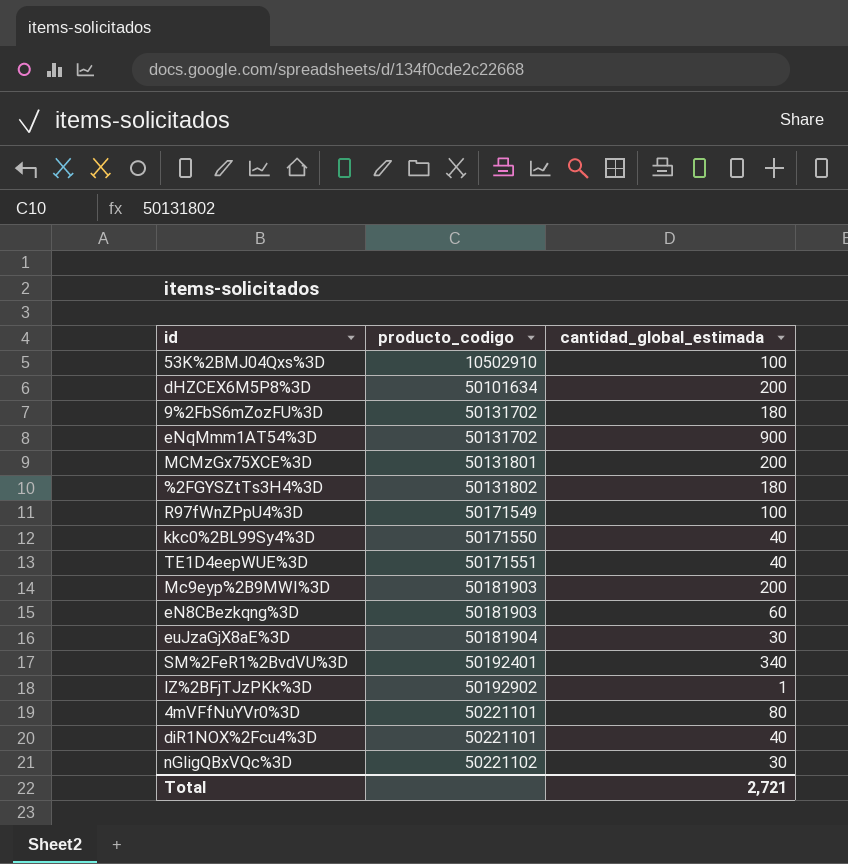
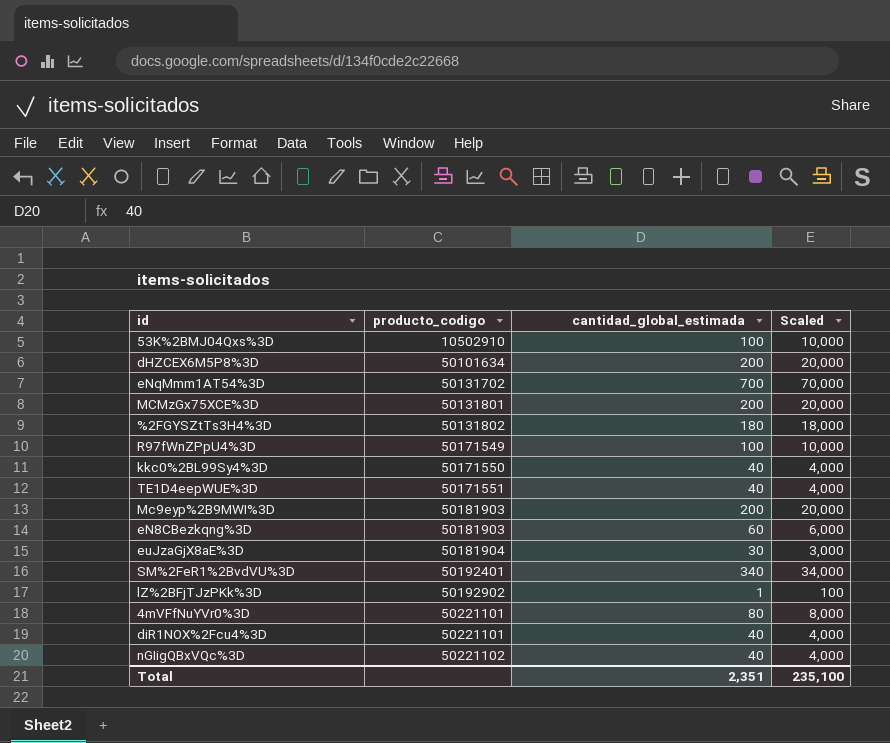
column Scaled | formula: none -> [cantidad_global_estimada] * 100
row 9%2FbS6mZozFU%3D: 50131702 | 180 -> none
eNqMmm1AT54%3D | cantidad_global_estimada: 900 -> 700
nGIigQBxVQc%3D | cantidad_global_estimada: 30 -> 40
Total | cantidad_global_estimada: 2,721 -> 2,351

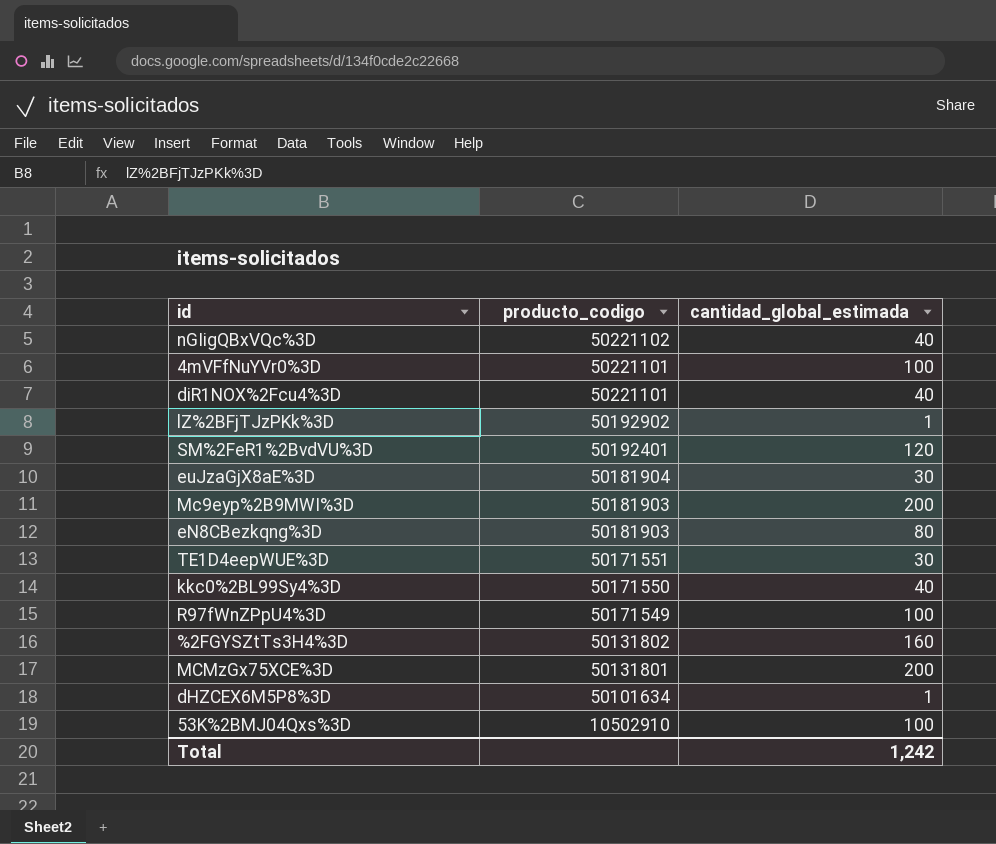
row order: producto_codigo ascending -> producto_codigo descending
column Scaled | formula: [cantidad_global_estimada] * 100 -> none
row eNqMmm1AT54%3D: 50131702 | 700 | 70,000 -> none
4mVFfNuYVr0%3D | cantidad_global_estimada: 80 -> 100
SM%2FeR1%2BvdVU%3D | cantidad_global_estimada: 340 -> 120
eN8CBezkqng%3D | cantidad_global_estimada: 60 -> 80
TE1D4eepWUE%3D | cantidad_global_estimada: 40 -> 30
%2FGYSZtTs3H4%3D | cantidad_global_estimada: 180 -> 160
dHZCEX6M5P8%3D | cantidad_global_estimada: 200 -> 1
Total | cantidad_global_estimada: 2,351 -> 1,242

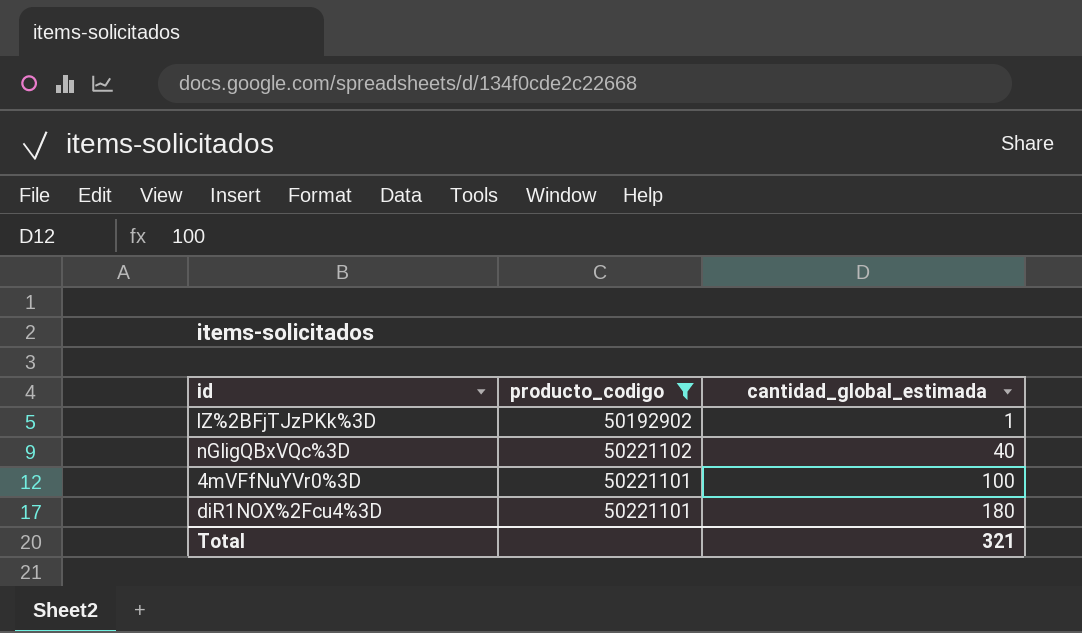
filter: none -> producto_codigo >= 50192902
row order: producto_codigo descending -> cantidad_global_estimada ascending
diR1NOX%2Fcu4%3D | cantidad_global_estimada: 40 -> 180
Total | cantidad_global_estimada: 1,242 -> 321

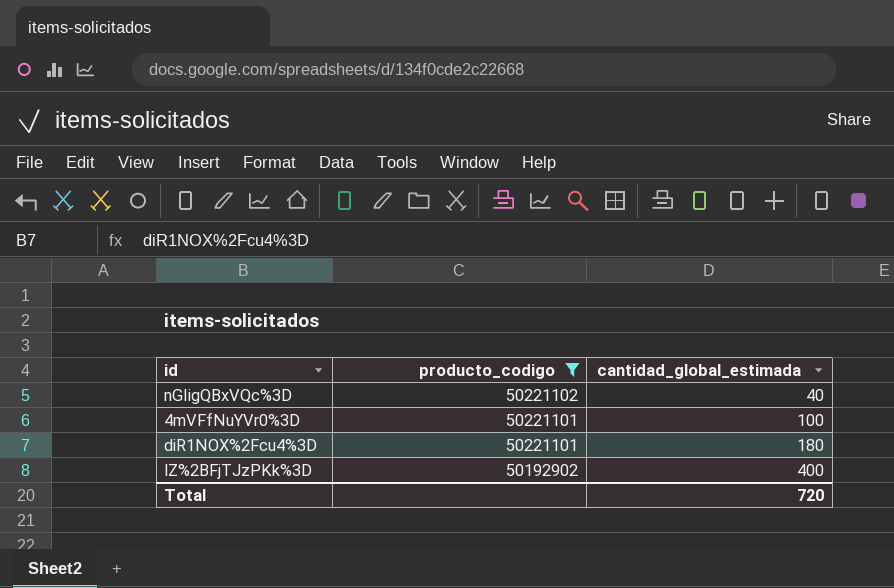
row order: cantidad_global_estimada ascending -> producto_codigo descending
lZ%2BFjTJzPKk%3D | cantidad_global_estimada: 1 -> 400
Total | cantidad_global_estimada: 321 -> 720

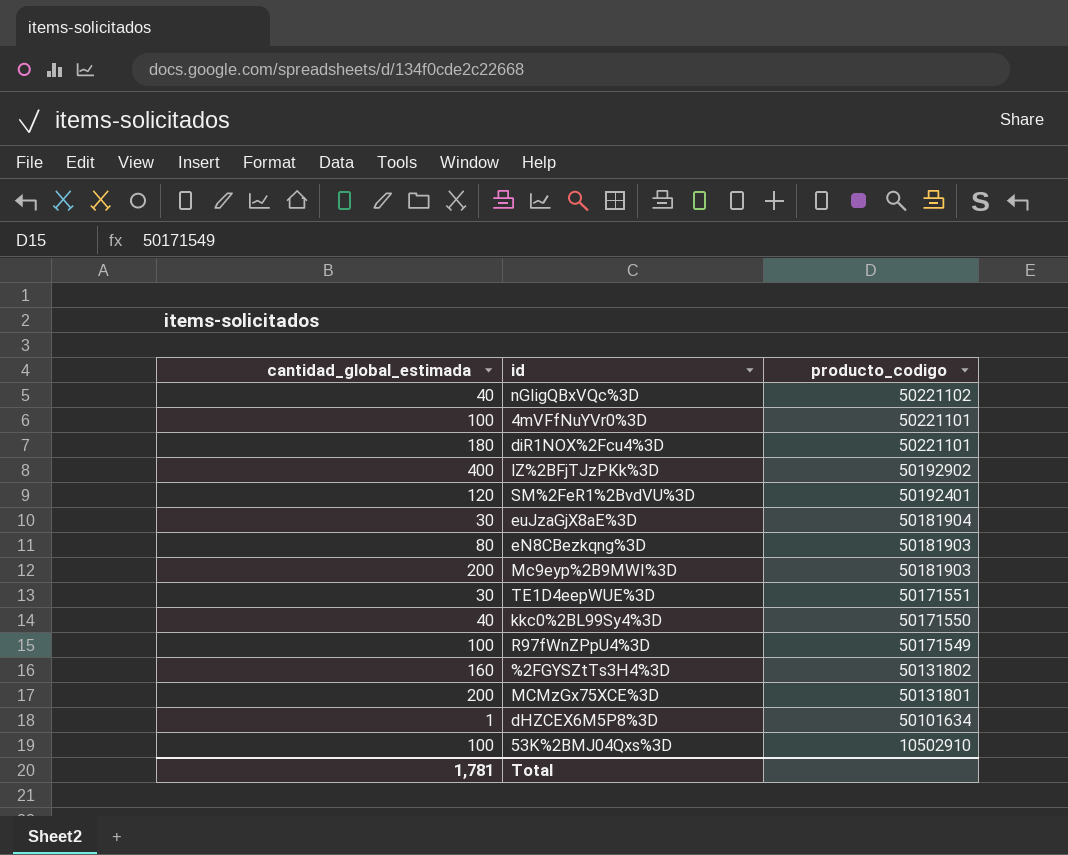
filter: producto_codigo >= 50192902 -> none
column cantidad_global_estimada | position: 3 -> 1
Total | cantidad_global_estimada: 720 -> 1,781

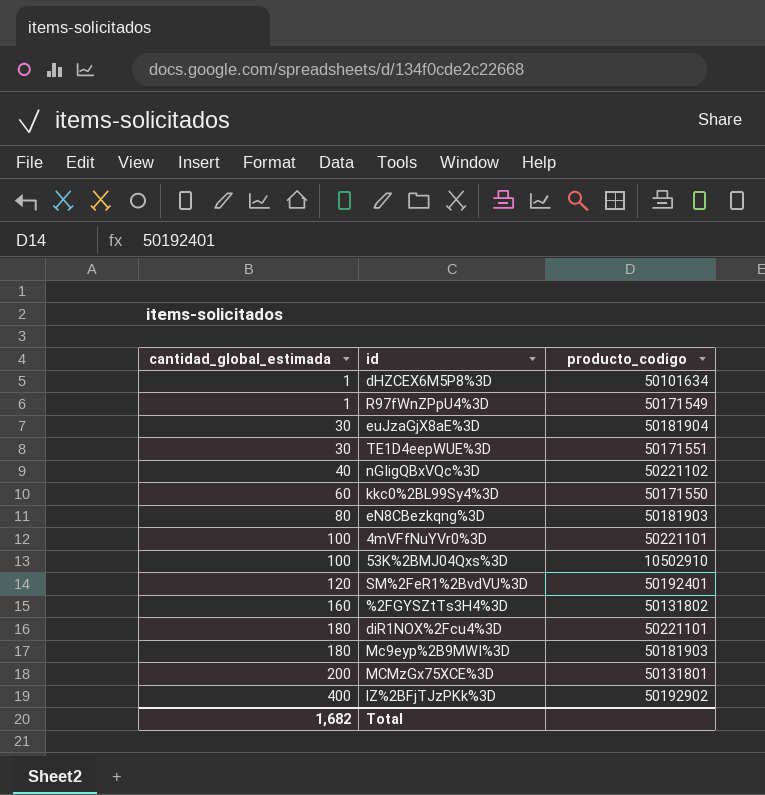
row order: producto_codigo descending -> cantidad_global_estimada ascending
R97fWnZPpU4%3D | cantidad_global_estimada: 100 -> 1
kkc0%2BL99Sy4%3D | cantidad_global_estimada: 40 -> 60
Mc9eyp%2B9MWI%3D | cantidad_global_estimada: 200 -> 180
Total | cantidad_global_estimada: 1,781 -> 1,682

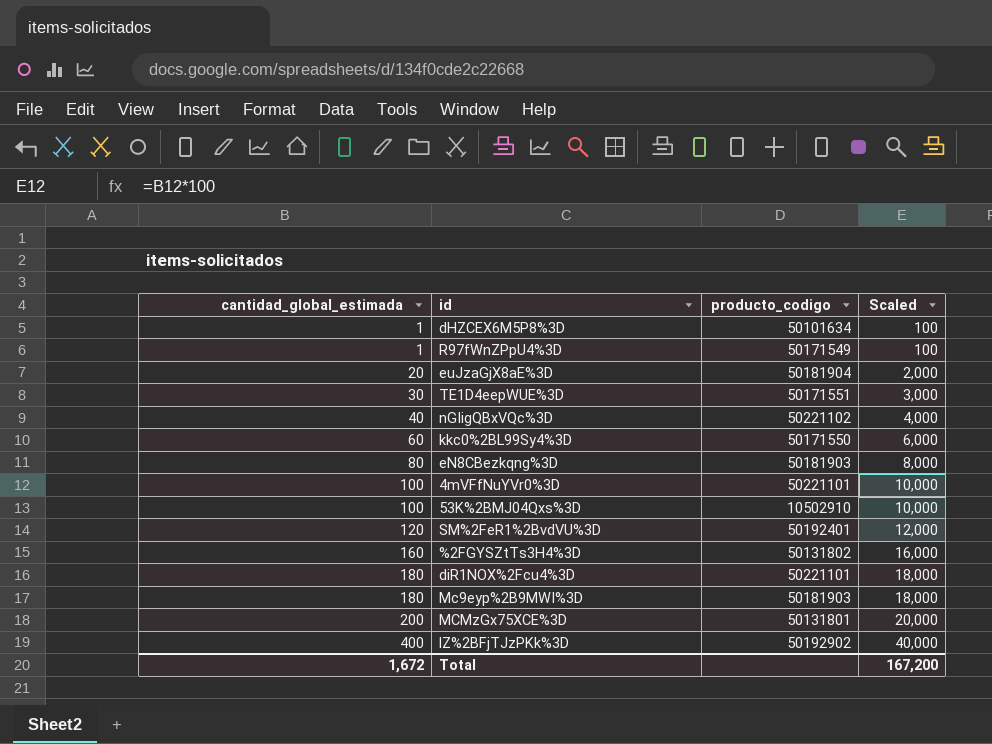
column Scaled | formula: none -> [cantidad_global_estimada] * 100
euJzaGjX8aE%3D | cantidad_global_estimada: 30 -> 20
Total | cantidad_global_estimada: 1,682 -> 1,672

